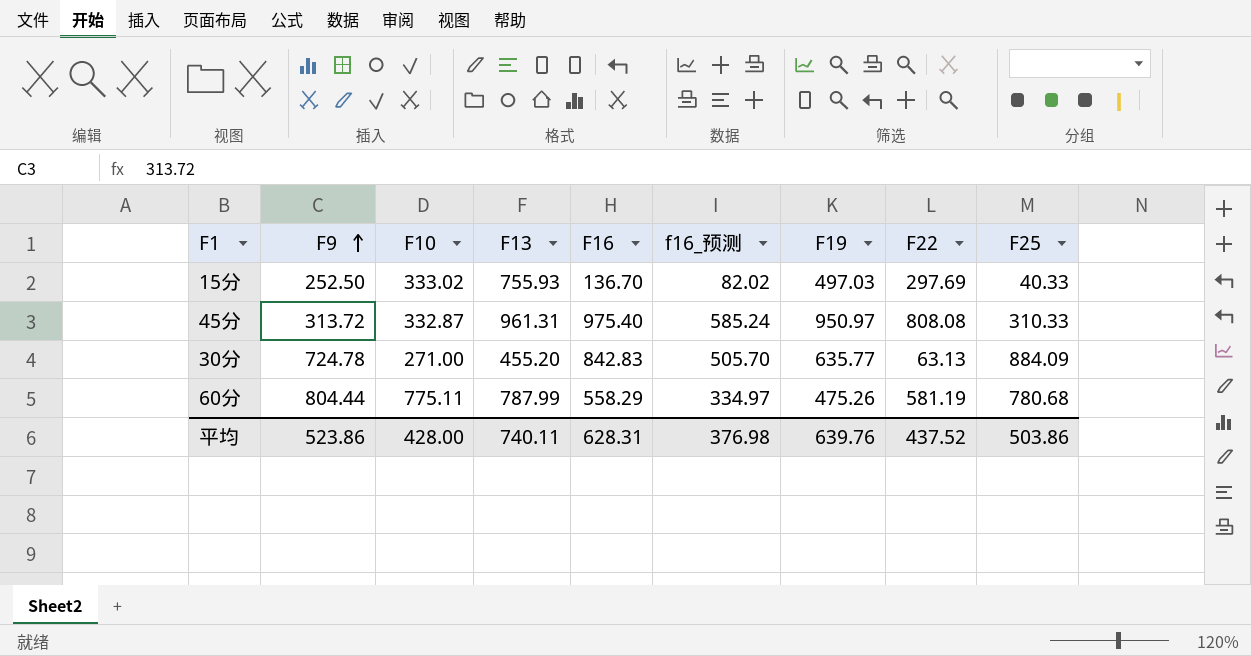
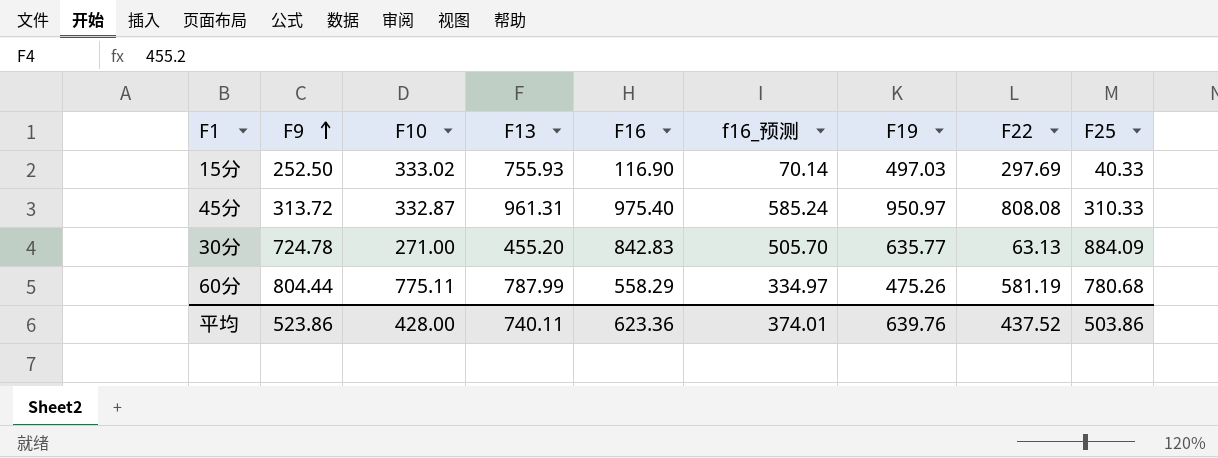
15分 | F16: 136.70 -> 116.90
15分 | f16_预测: 82.02 -> 70.14
平均 | F16: 628.31 -> 623.36
平均 | f16_预测: 376.98 -> 374.01

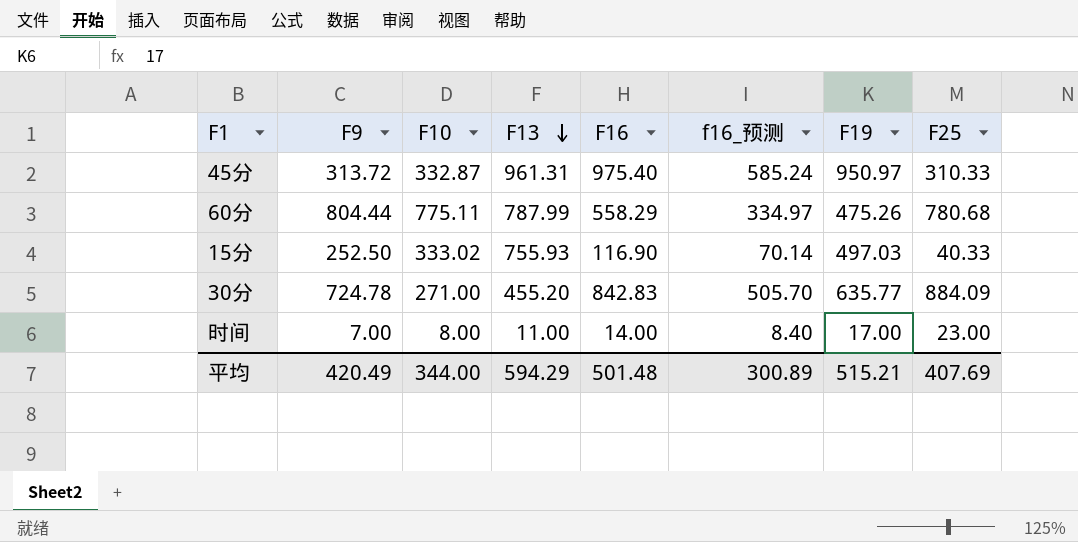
row order: F9 ascending -> F13 descending
column F22 | position: 8 -> none
row 时间: none -> 7.00 | 8.00 | 11.00 | 14.00 | 8.40 | 17.00 | 23.00
平均 | F9: 523.86 -> 420.49
平均 | F10: 428.00 -> 344.00
平均 | F13: 740.11 -> 594.29
平均 | F16: 623.36 -> 501.48
平均 | f16_预测: 374.01 -> 300.89
平均 | F19: 639.76 -> 515.21
平均 | F25: 503.86 -> 407.69

